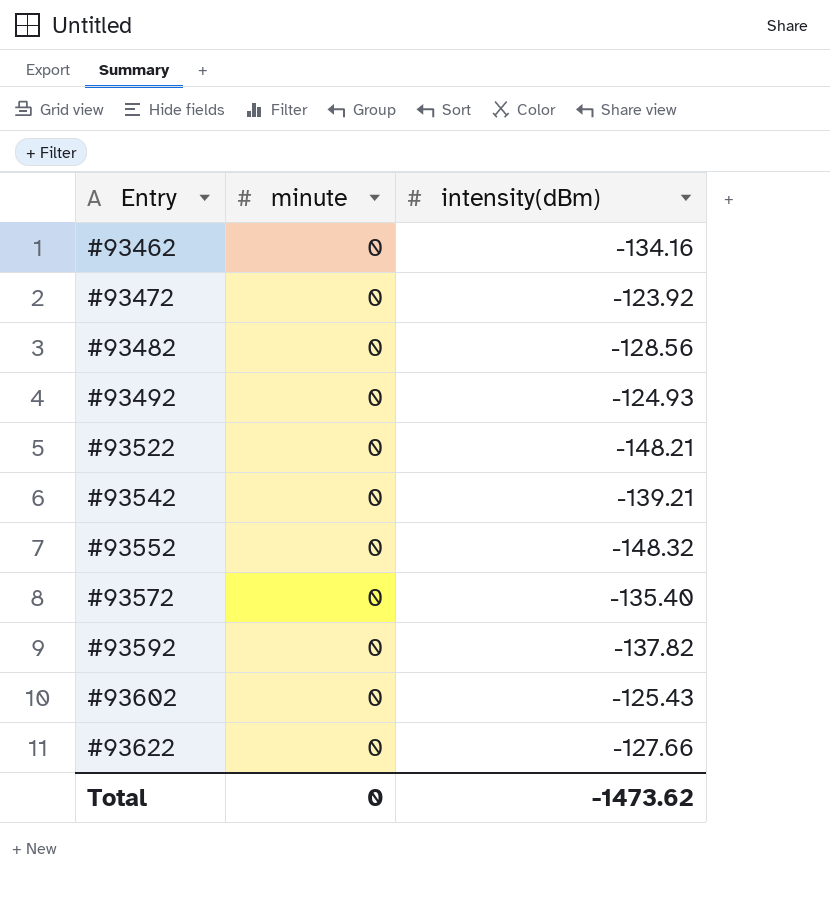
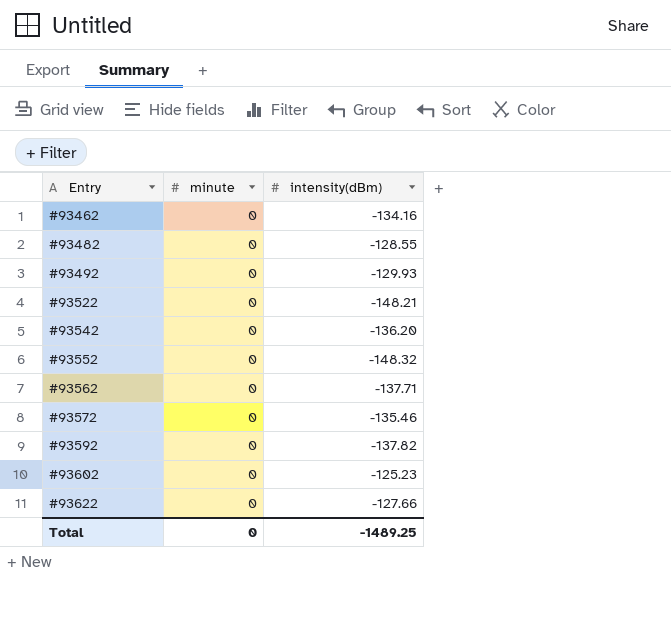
row #93472: 0 | -123.92 -> none
#93482 | intensity(dBm): -128.56 -> -128.55
#93492 | intensity(dBm): -124.93 -> -129.93
#93542 | intensity(dBm): -139.21 -> -136.20
row #93562: none -> 0 | -137.71
#93572 | intensity(dBm): -135.40 -> -135.46
#93602 | intensity(dBm): -125.43 -> -125.23
Total | intensity(dBm): -1473.62 -> -1489.25

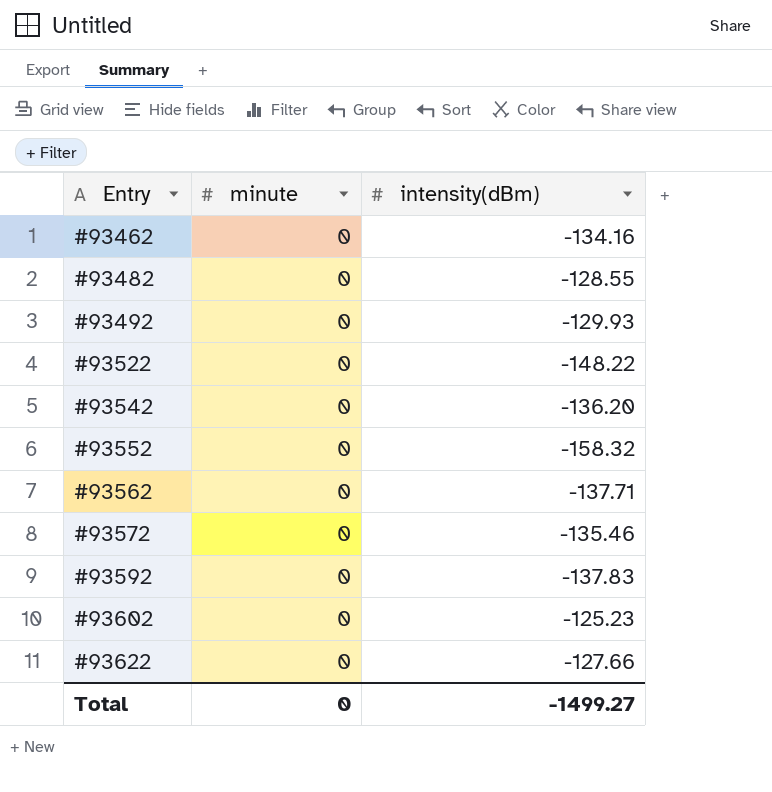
#93522 | intensity(dBm): -148.21 -> -148.22
#93552 | intensity(dBm): -148.32 -> -158.32
#93592 | intensity(dBm): -137.82 -> -137.83
Total | intensity(dBm): -1489.25 -> -1499.27

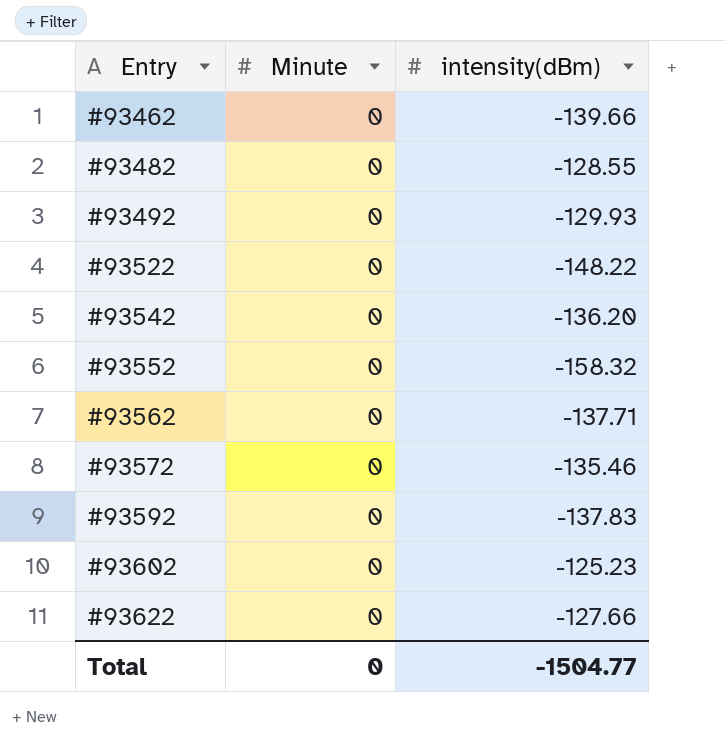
column name: minute -> Minute
#93462 | intensity(dBm): -134.16 -> -139.66
Total | intensity(dBm): -1499.27 -> -1504.77

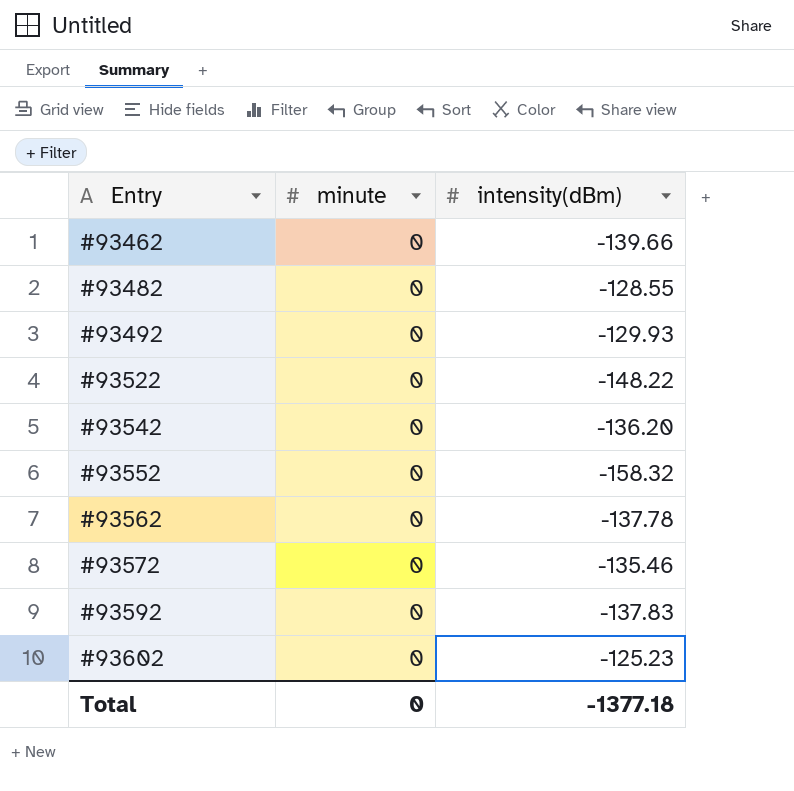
column name: Minute -> minute
row #93622: 0 | -127.66 -> none
#93562 | intensity(dBm): -137.71 -> -137.78
Total | intensity(dBm): -1504.77 -> -1377.18

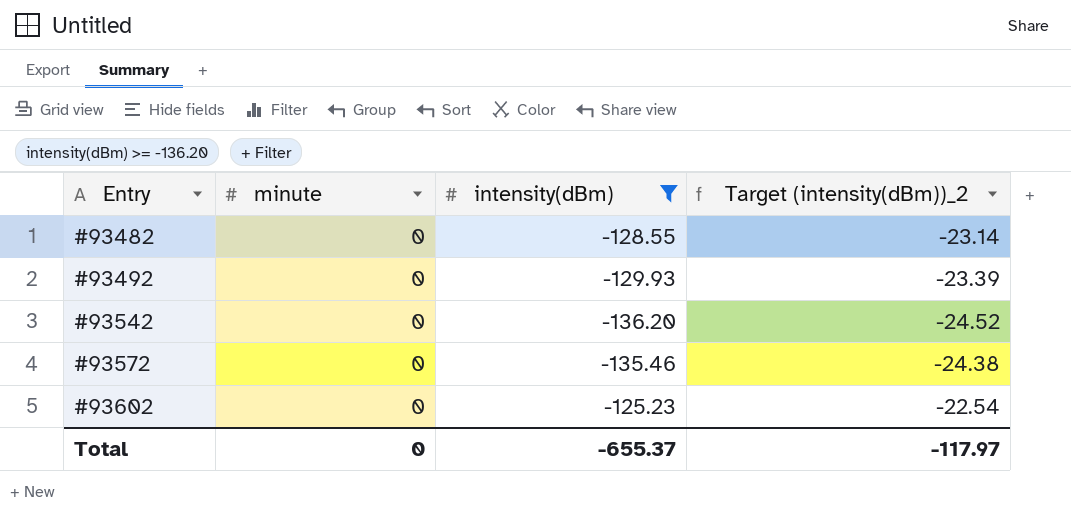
filter: none -> intensity(dBm) >= -136.20
column Target (intensity(dBm))_2 | formula: none -> [intensity(dBm)] * 0.18
Total | intensity(dBm): -1377.18 -> -655.37

